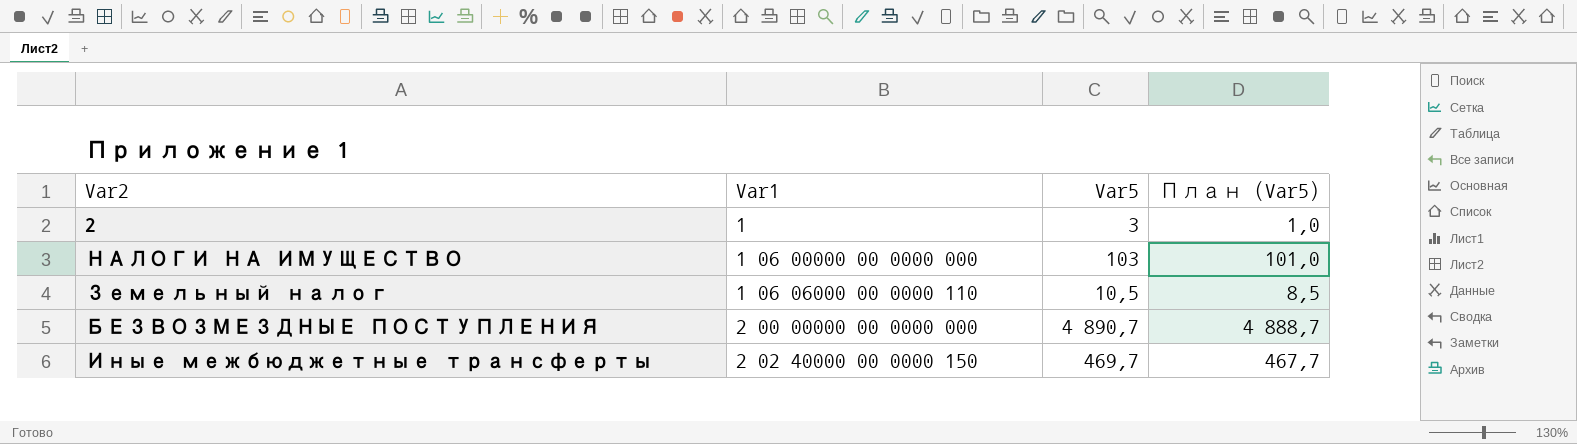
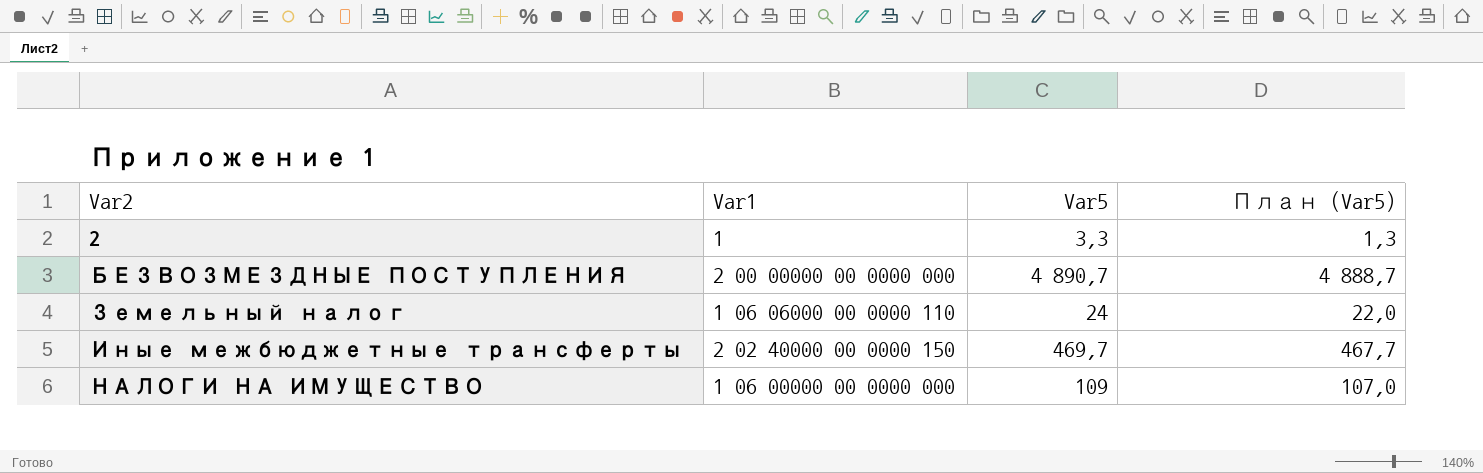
row order: Var1 ascending -> Var2 ascending
2 | Var5: 3 -> 3,3
2 | План (Var5): 1,0 -> 1,3
Земельный налог | Var5: 10,5 -> 24
Земельный налог | План (Var5): 8,5 -> 22,0
НАЛОГИ НА ИМУЩЕСТВО | Var5: 103 -> 109
НАЛОГИ НА ИМУЩЕСТВО | План (Var5): 101,0 -> 107,0

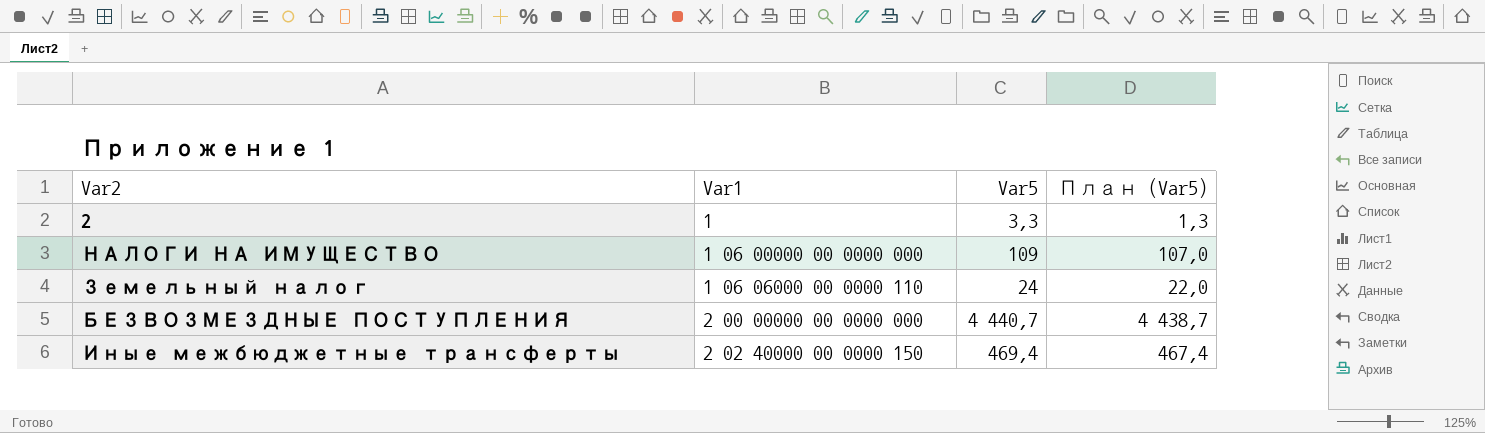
row order: Var2 ascending -> Var1 ascending
БЕЗВОЗМЕЗДНЫЕ ПОСТУПЛЕНИЯ | Var5: 4 890,7 -> 4 440,7
БЕЗВОЗМЕЗДНЫЕ ПОСТУПЛЕНИЯ | План (Var5): 4 888,7 -> 4 438,7
Иные межбюджетные трансферты | Var5: 469,7 -> 469,4
Иные межбюджетные трансферты | План (Var5): 467,7 -> 467,4

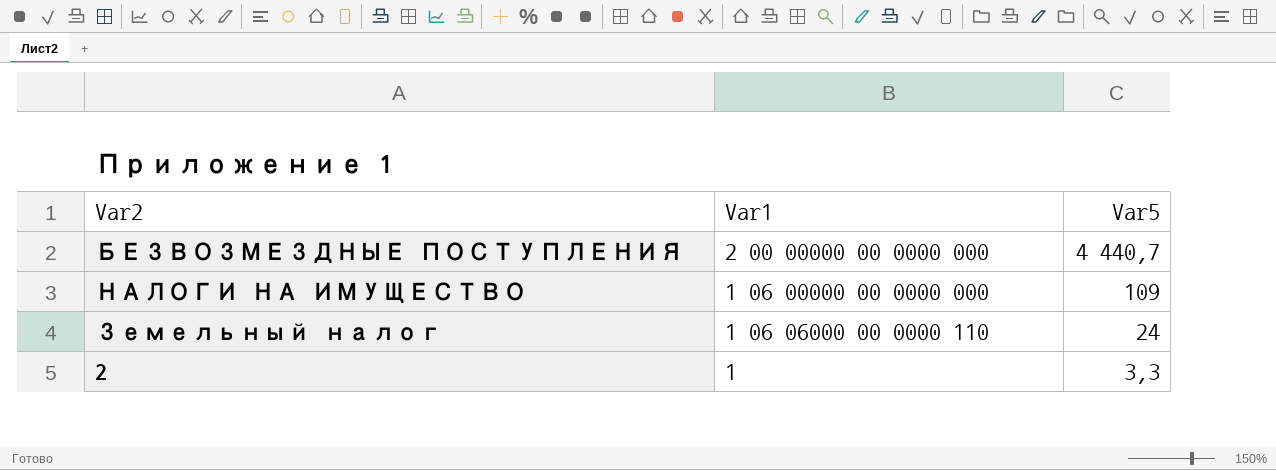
row order: Var1 ascending -> Var5 descending
column План (Var5) | formula: [Var5] - 2 -> none
row Иные межбюджетные трансферты: 2 02 40000 00 0000 150 | 469,4 | 467,4 -> none

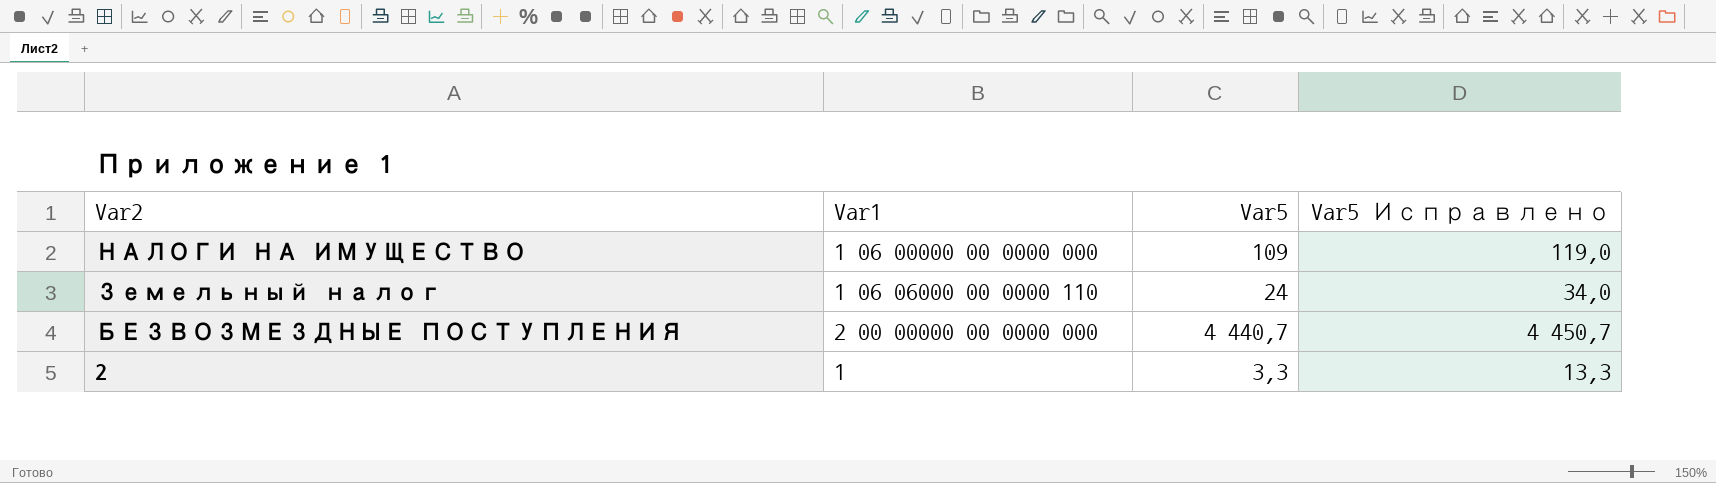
row order: Var5 descending -> Var2 descending
column Var5 Исправлено | formula: none -> [Var5] + 10

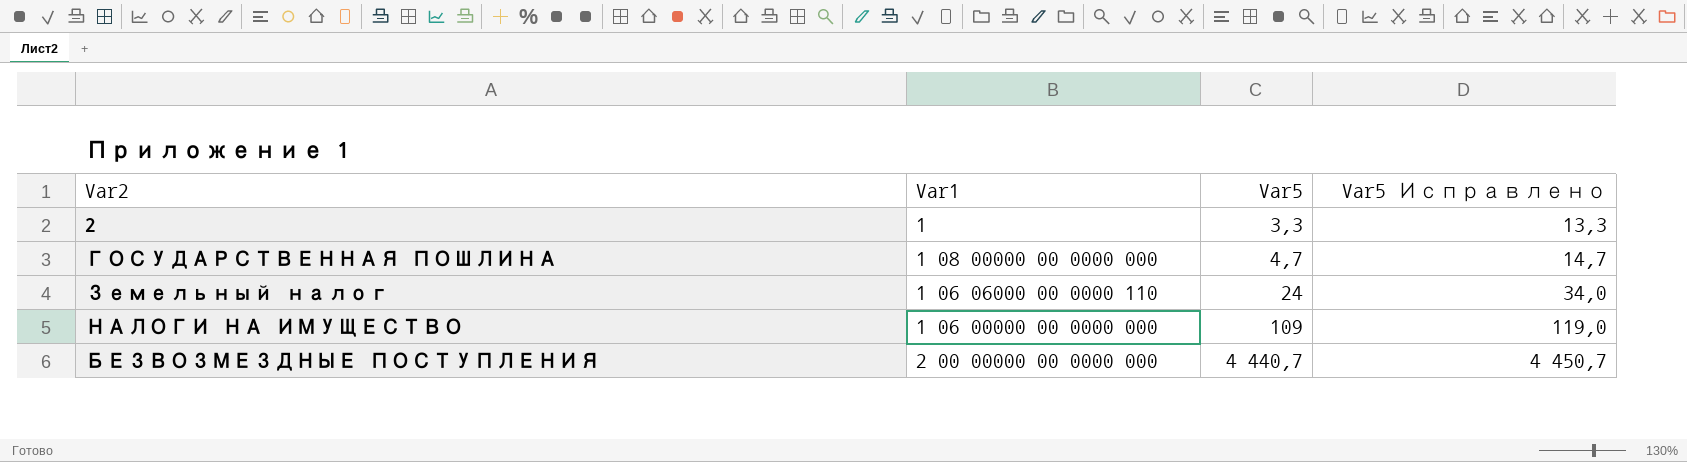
row order: Var2 descending -> Var5 ascending
row ГОСУДАРСТВЕННАЯ ПОШЛИНА: none -> 1 08 00000 00 0000 000 | 4,7 | 14,7

